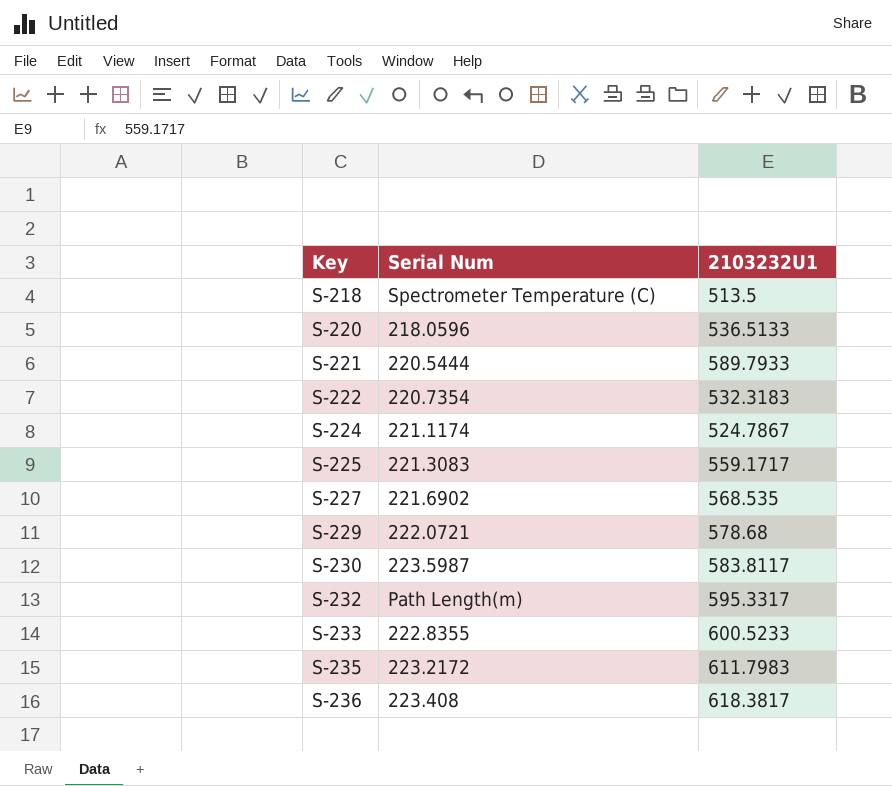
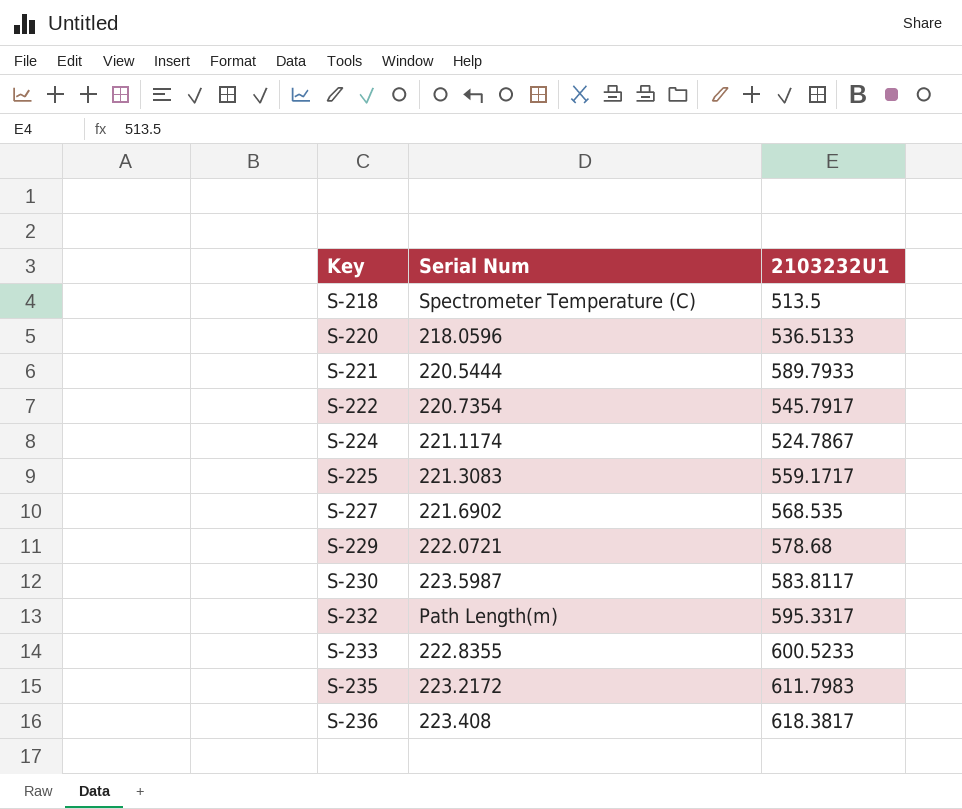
S-222 | 2103232U1: 532.3183 -> 545.7917

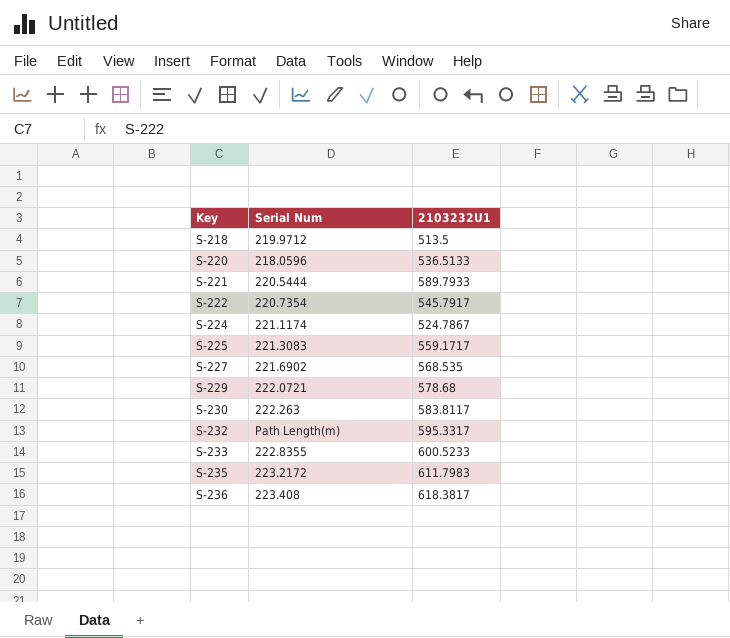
S-218 | Serial Num: Spectrometer Temperature (C) -> 219.9712
S-230 | Serial Num: 223.5987 -> 222.263

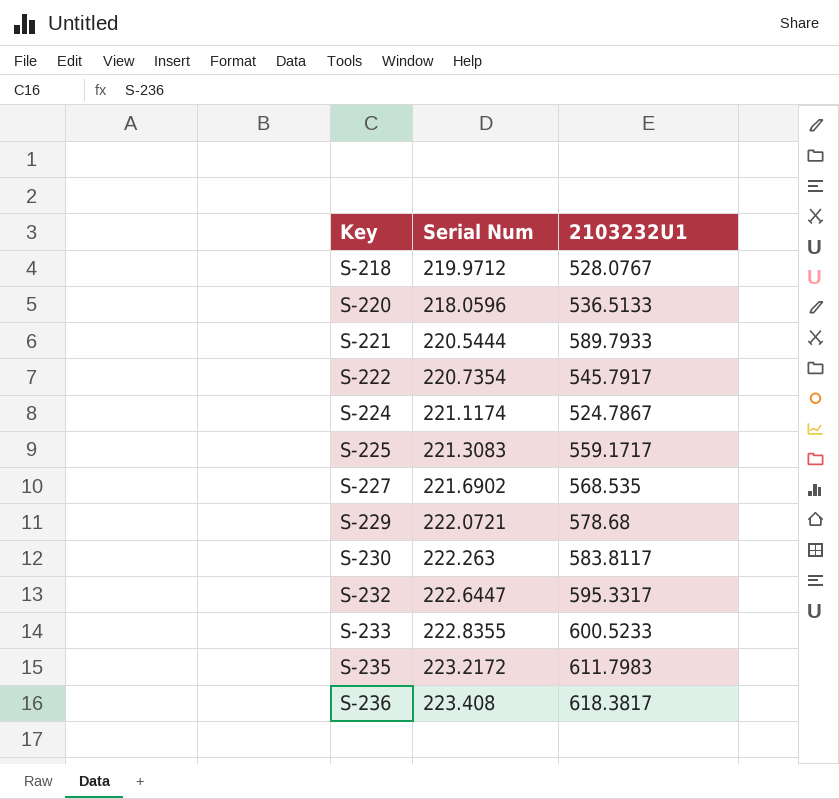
S-218 | 2103232U1: 513.5 -> 528.0767
S-232 | Serial Num: Path Length(m) -> 222.6447

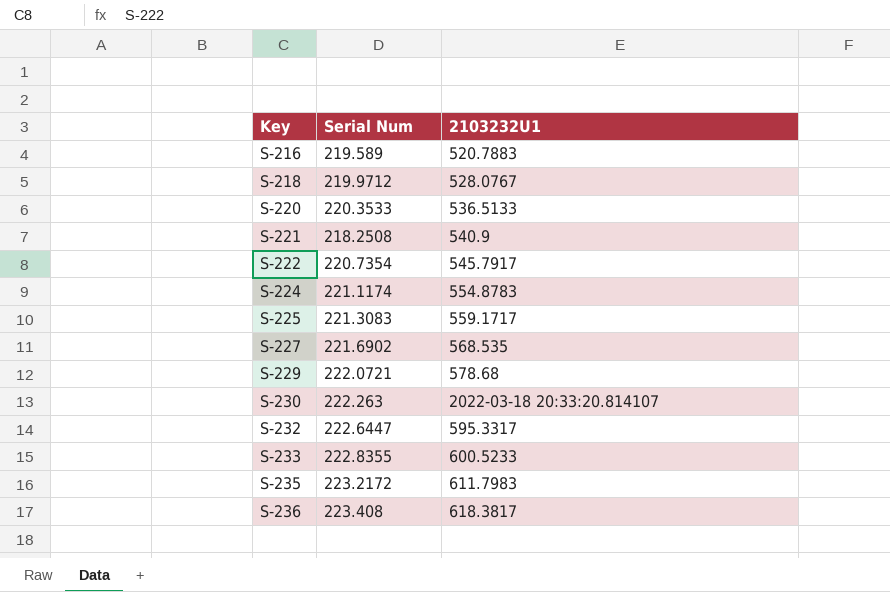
row S-216: none -> 219.589 | 520.7883
S-220 | Serial Num: 218.0596 -> 220.3533
S-221 | Serial Num: 220.5444 -> 218.2508
S-221 | 2103232U1: 589.7933 -> 540.9
S-224 | 2103232U1: 524.7867 -> 554.8783
S-230 | 2103232U1: 583.8117 -> 2022-03-18 20:33:20.814107

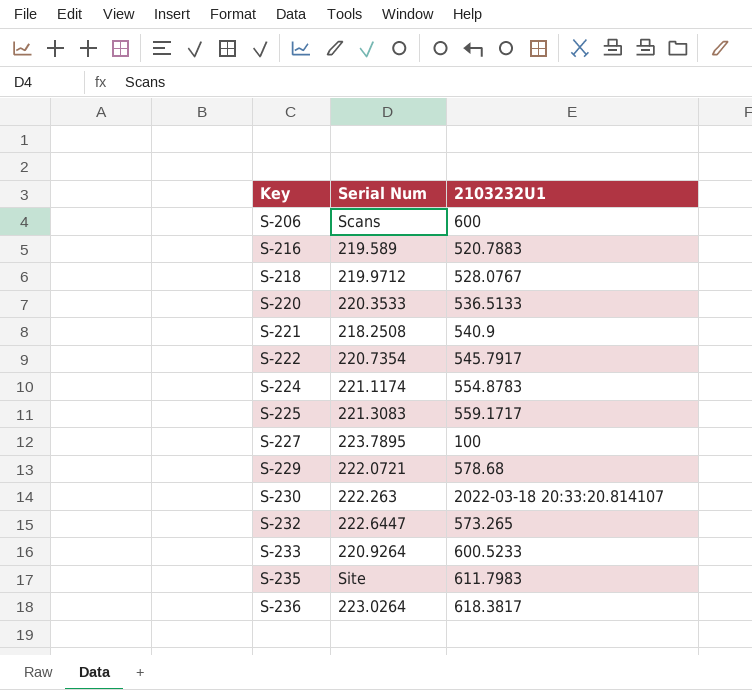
row S-206: none -> Scans | 600
S-227 | Serial Num: 221.6902 -> 223.7895
S-227 | 2103232U1: 568.535 -> 100
S-232 | 2103232U1: 595.3317 -> 573.265
S-233 | Serial Num: 222.8355 -> 220.9264
S-235 | Serial Num: 223.2172 -> Site
S-236 | Serial Num: 223.408 -> 223.0264

